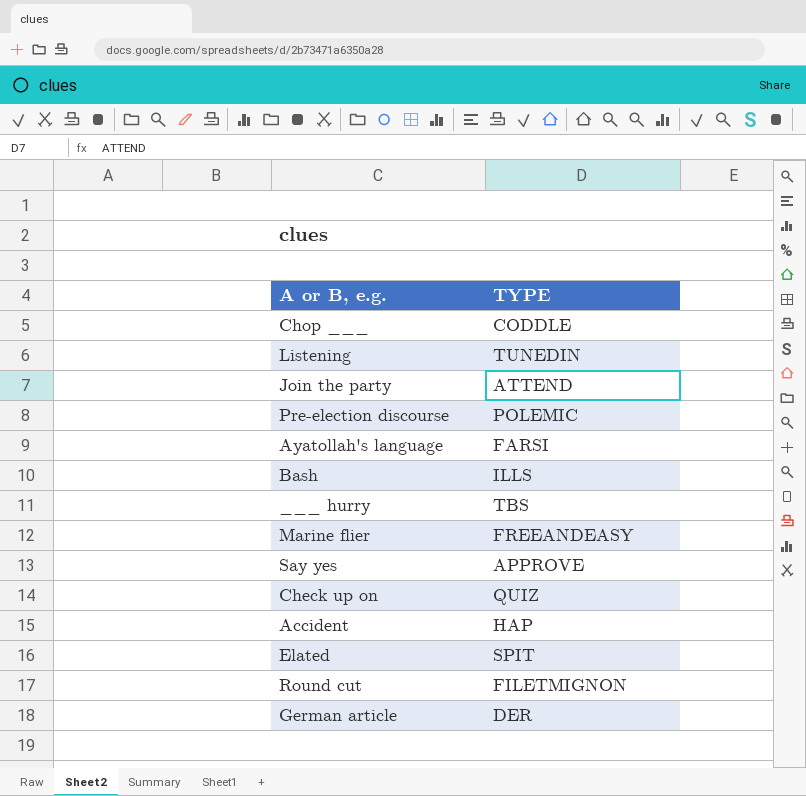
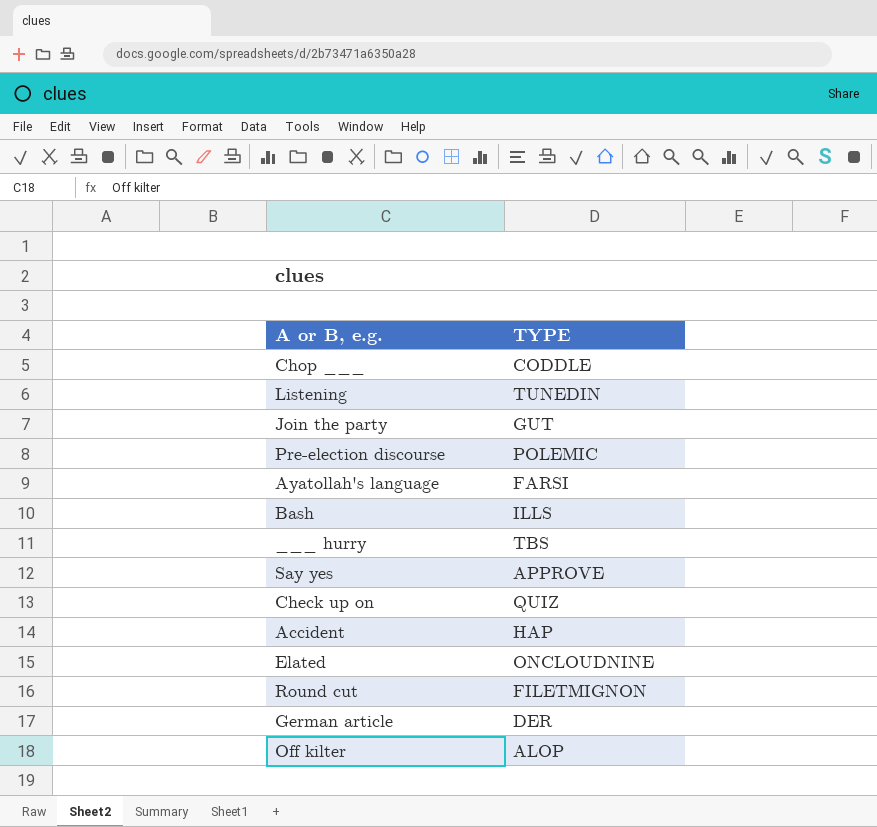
row Marine flier: FREEANDEASY -> none
Join the party | TYPE: ATTEND -> GUT
Elated | TYPE: SPIT -> ONCLOUDNINE
row Off kilter: none -> ALOP

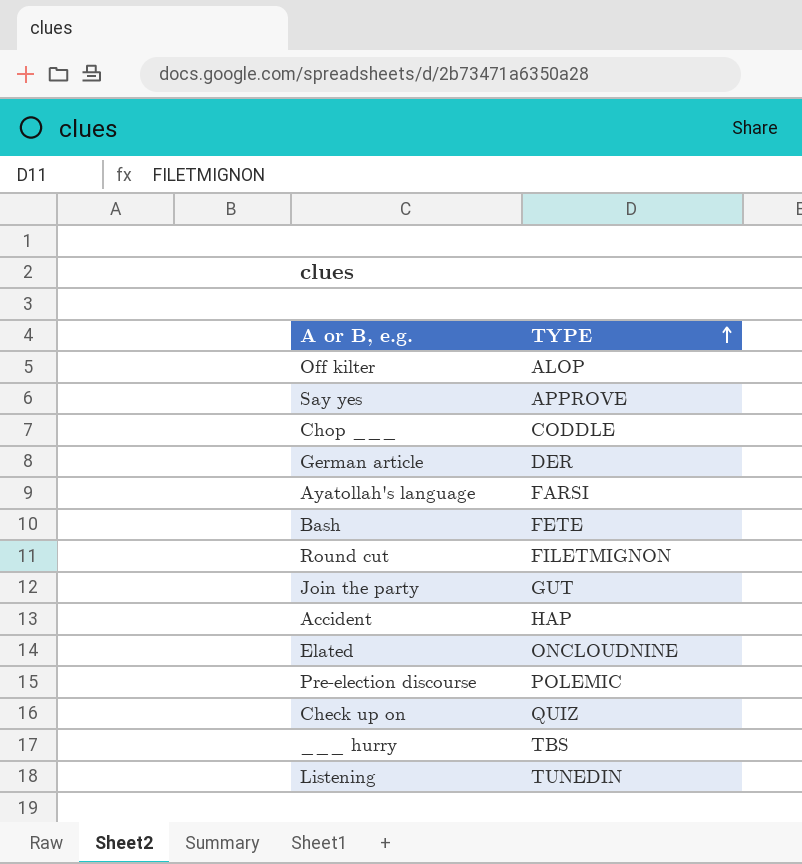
row order: none -> TYPE ascending
Bash | TYPE: ILLS -> FETE

